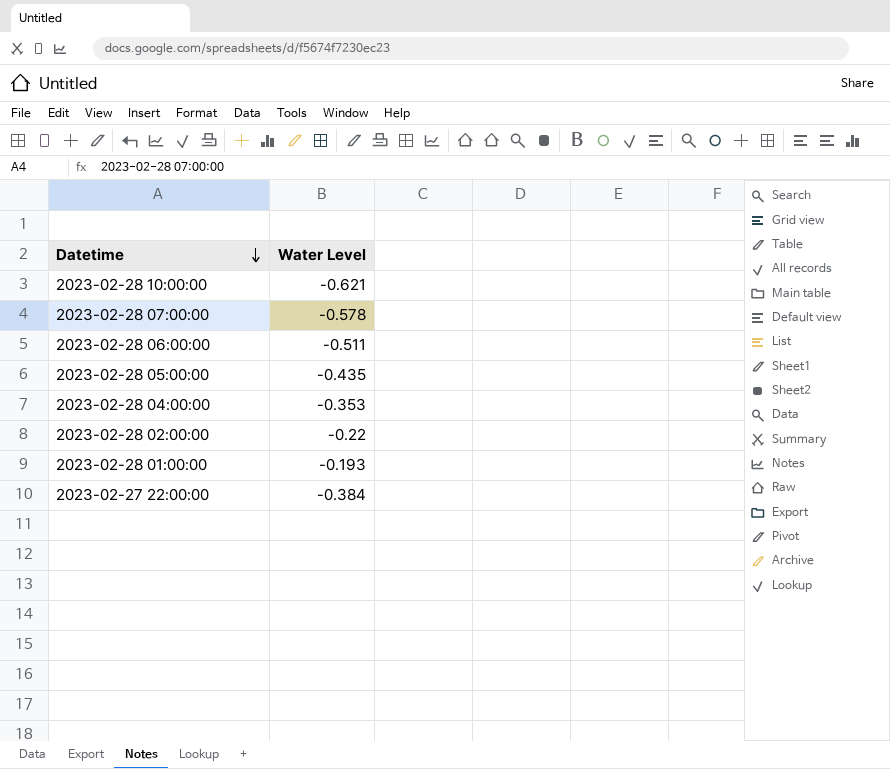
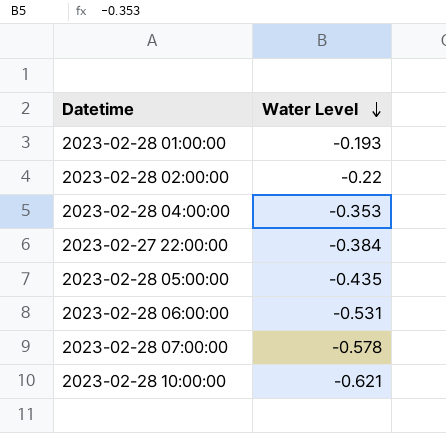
row order: Datetime descending -> Water Level descending
2023-02-28 06:00:00 | Water Level: -0.511 -> -0.531

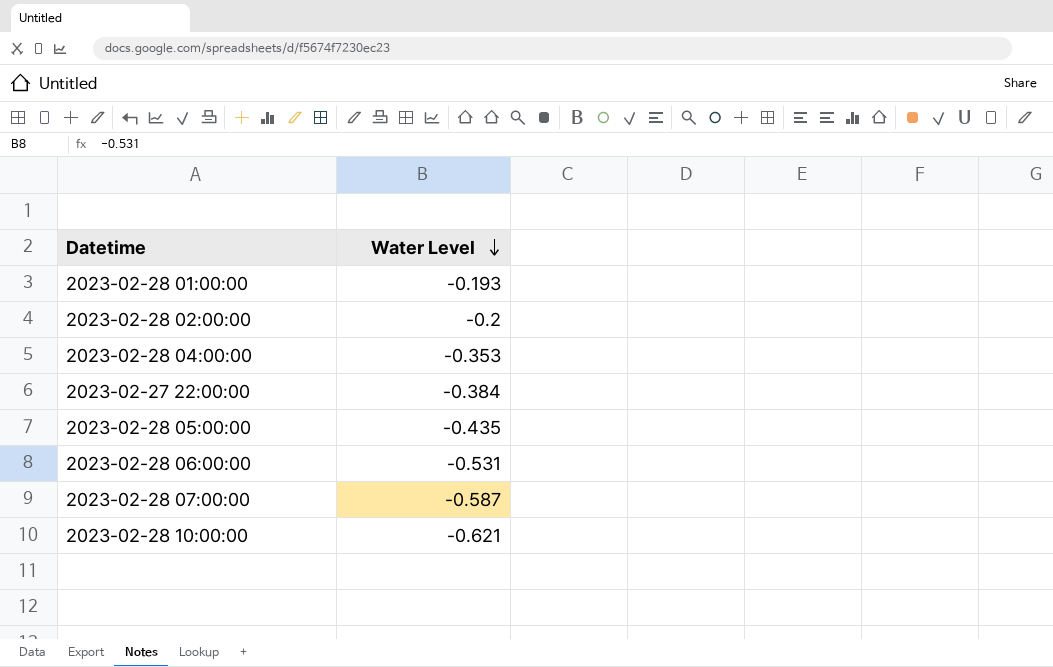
2023-02-28 02:00:00 | Water Level: -0.22 -> -0.2
2023-02-28 07:00:00 | Water Level: -0.578 -> -0.587

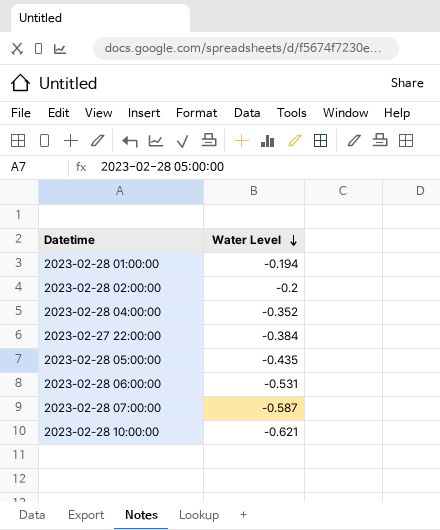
2023-02-28 01:00:00 | Water Level: -0.193 -> -0.194
2023-02-28 04:00:00 | Water Level: -0.353 -> -0.352

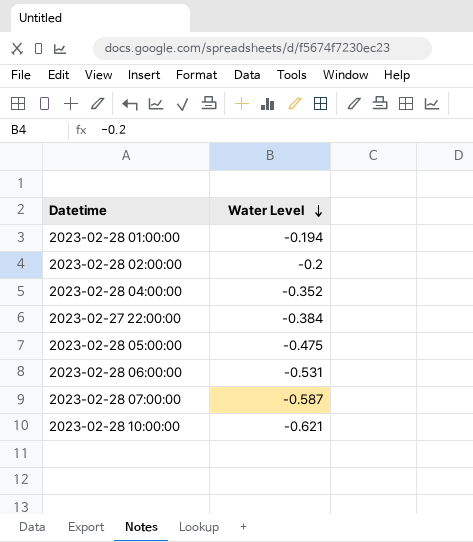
2023-02-28 05:00:00 | Water Level: -0.435 -> -0.475

